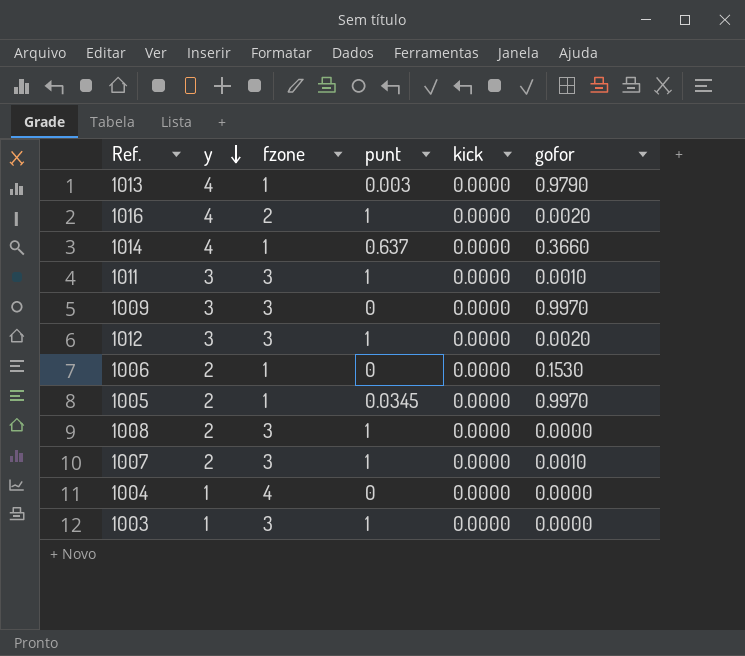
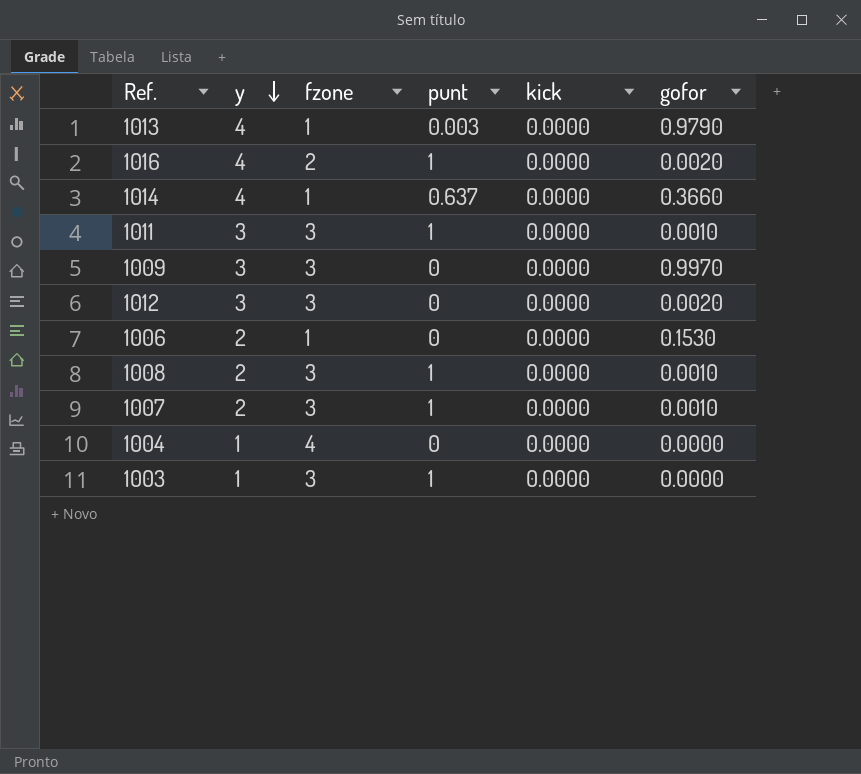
row 1005: 2 | 1 | 0.0345 | 0.0000 | 0.9970 -> none
1012 | punt: 1 -> 0
1008 | gofor: 0.0000 -> 0.0010

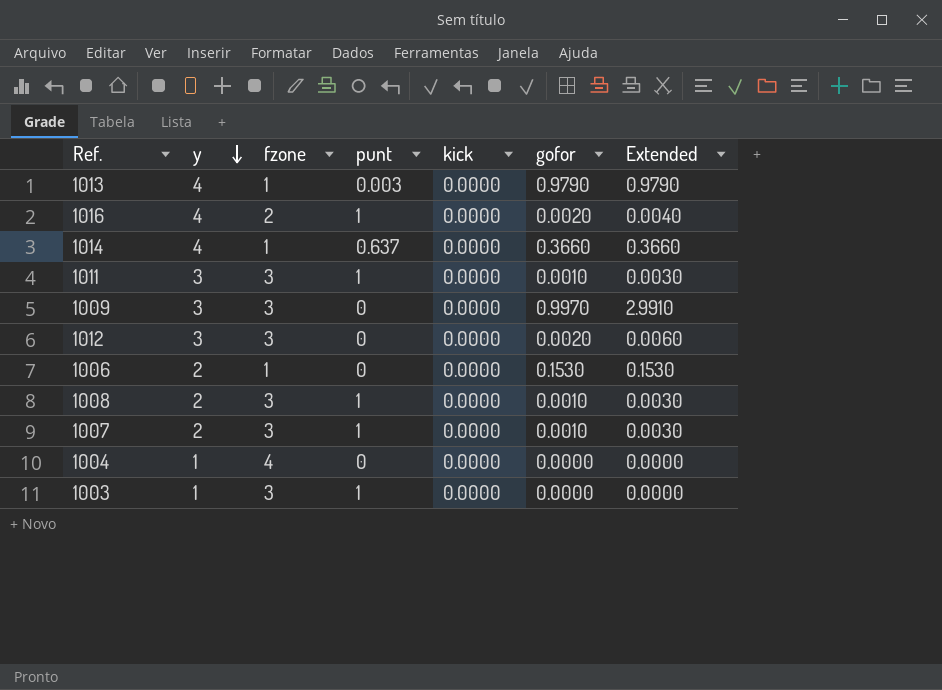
column Extended | formula: none -> [fzone] * [gofor]

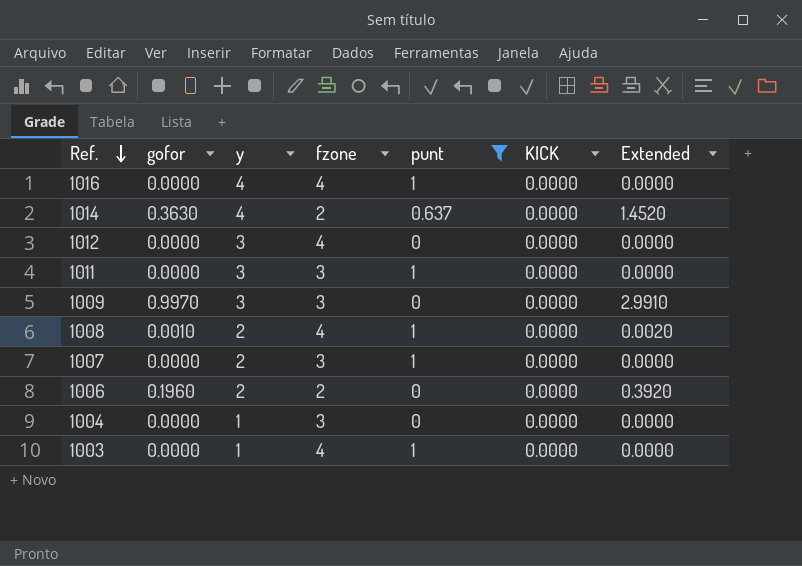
filter: none -> punt != 0.003
row order: y descending -> Ref. descending
column gofor | position: 6 -> 2
column name: kick -> KICK
column Extended | formula: [fzone] * [gofor] -> [gofor] * [y]
1016 | gofor: 0.0020 -> 0.0000
1016 | fzone: 2 -> 4
1014 | gofor: 0.3660 -> 0.3630
1014 | fzone: 1 -> 2
1012 | gofor: 0.0020 -> 0.0000
1012 | fzone: 3 -> 4
1011 | gofor: 0.0010 -> 0.0000
1008 | fzone: 3 -> 4
1007 | gofor: 0.0010 -> 0.0000
1006 | gofor: 0.1530 -> 0.1960
1006 | fzone: 1 -> 2
1004 | fzone: 4 -> 3
1003 | fzone: 3 -> 4

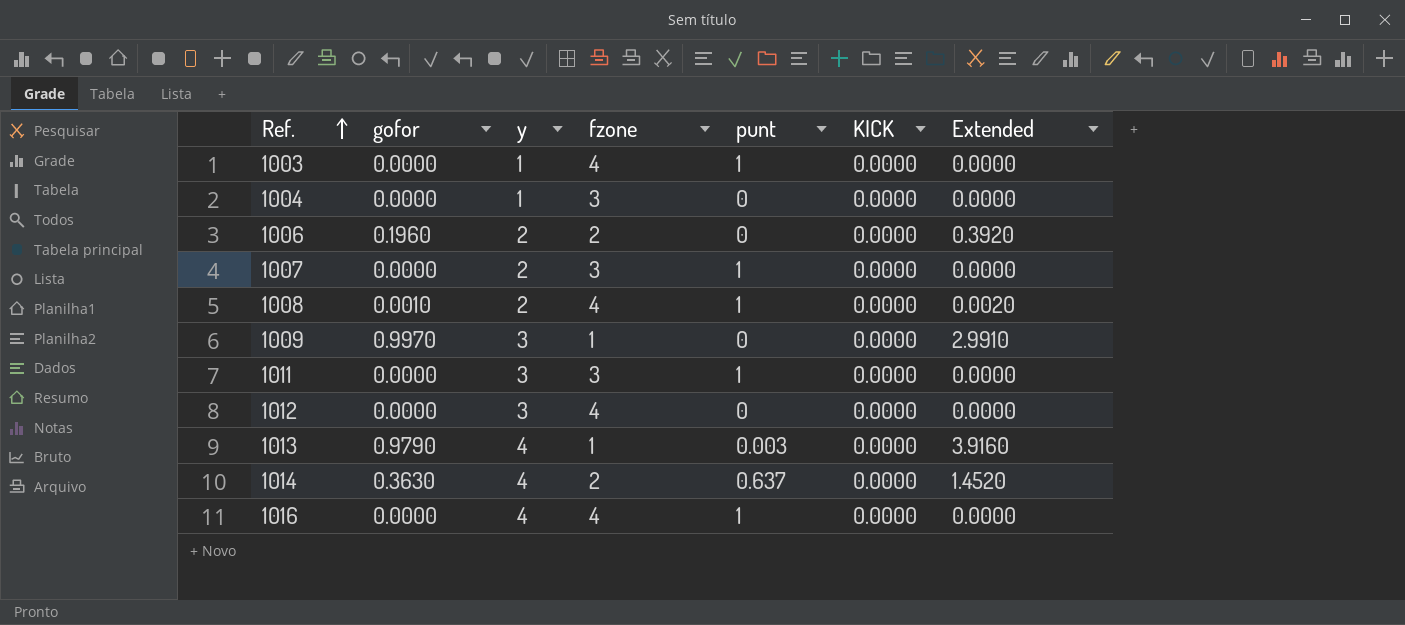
filter: punt != 0.003 -> none
row order: Ref. descending -> Ref. ascending
1009 | fzone: 3 -> 1

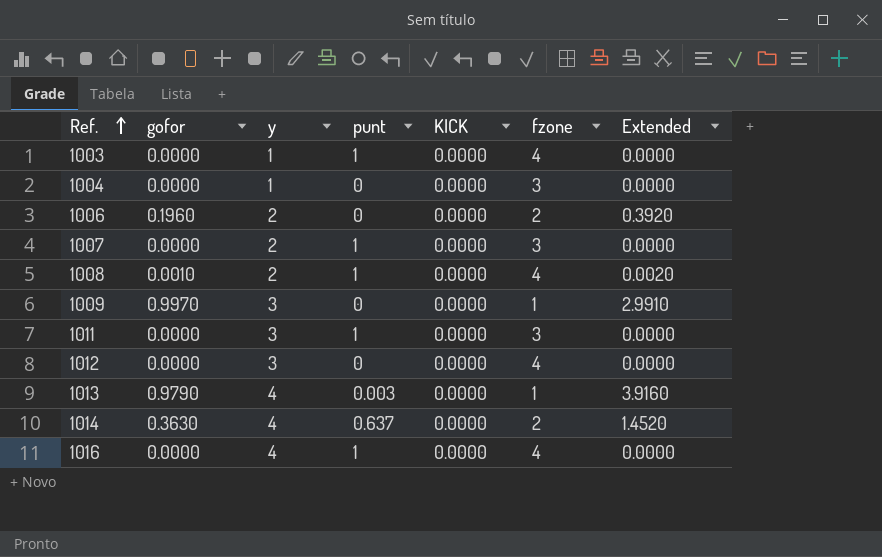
column fzone | position: 4 -> 6

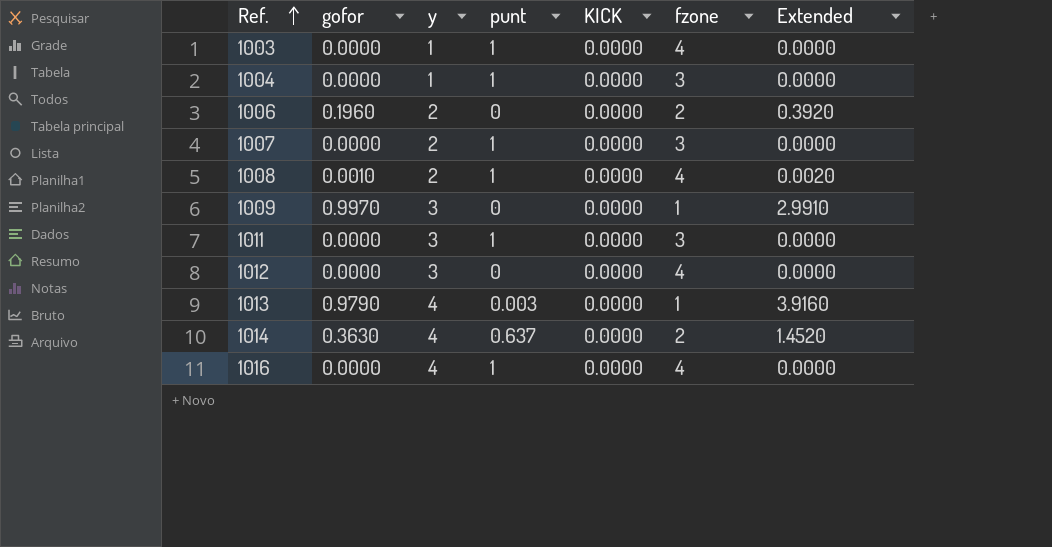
1004 | punt: 0 -> 1

